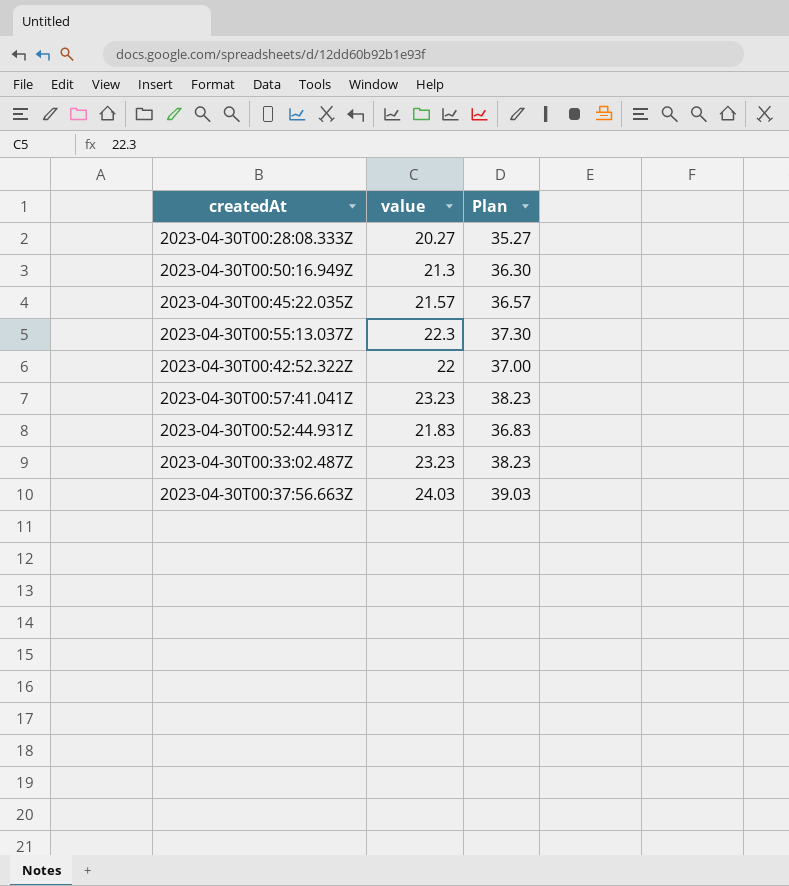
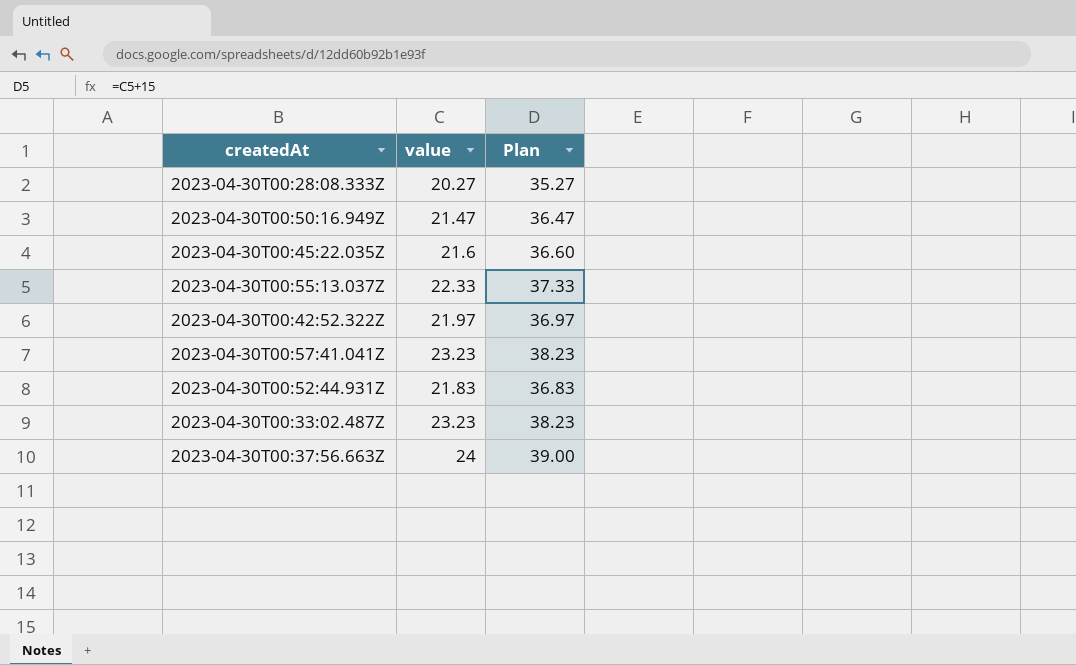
2023-04-30T00:50:16.949Z | value: 21.3 -> 21.47
2023-04-30T00:50:16.949Z | Plan: 36.30 -> 36.47
2023-04-30T00:45:22.035Z | value: 21.57 -> 21.6
2023-04-30T00:45:22.035Z | Plan: 36.57 -> 36.60
2023-04-30T00:55:13.037Z | value: 22.3 -> 22.33
2023-04-30T00:55:13.037Z | Plan: 37.30 -> 37.33
2023-04-30T00:42:52.322Z | value: 22 -> 21.97
2023-04-30T00:42:52.322Z | Plan: 37.00 -> 36.97
2023-04-30T00:37:56.663Z | value: 24.03 -> 24
2023-04-30T00:37:56.663Z | Plan: 39.03 -> 39.00

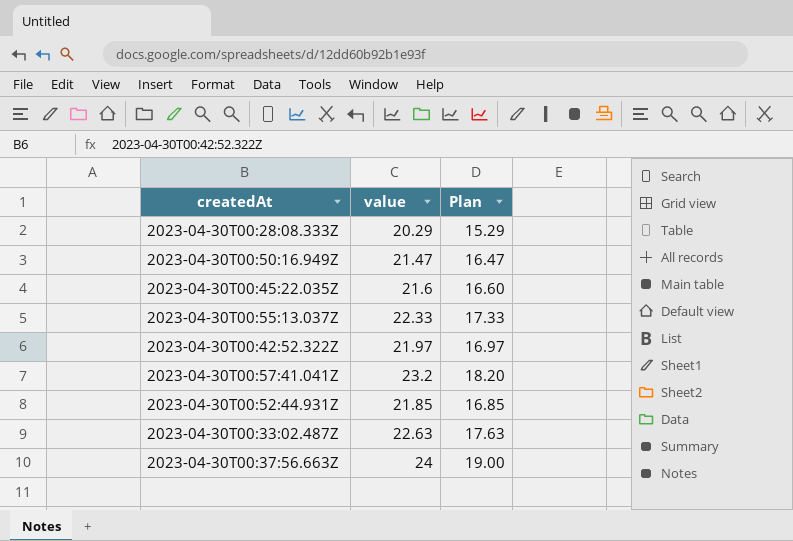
column Plan | formula: [value] + 15 -> [value] - 5
2023-04-30T00:28:08.333Z | value: 20.27 -> 20.29
2023-04-30T00:57:41.041Z | value: 23.23 -> 23.2
2023-04-30T00:52:44.931Z | value: 21.83 -> 21.85
2023-04-30T00:33:02.487Z | value: 23.23 -> 22.63

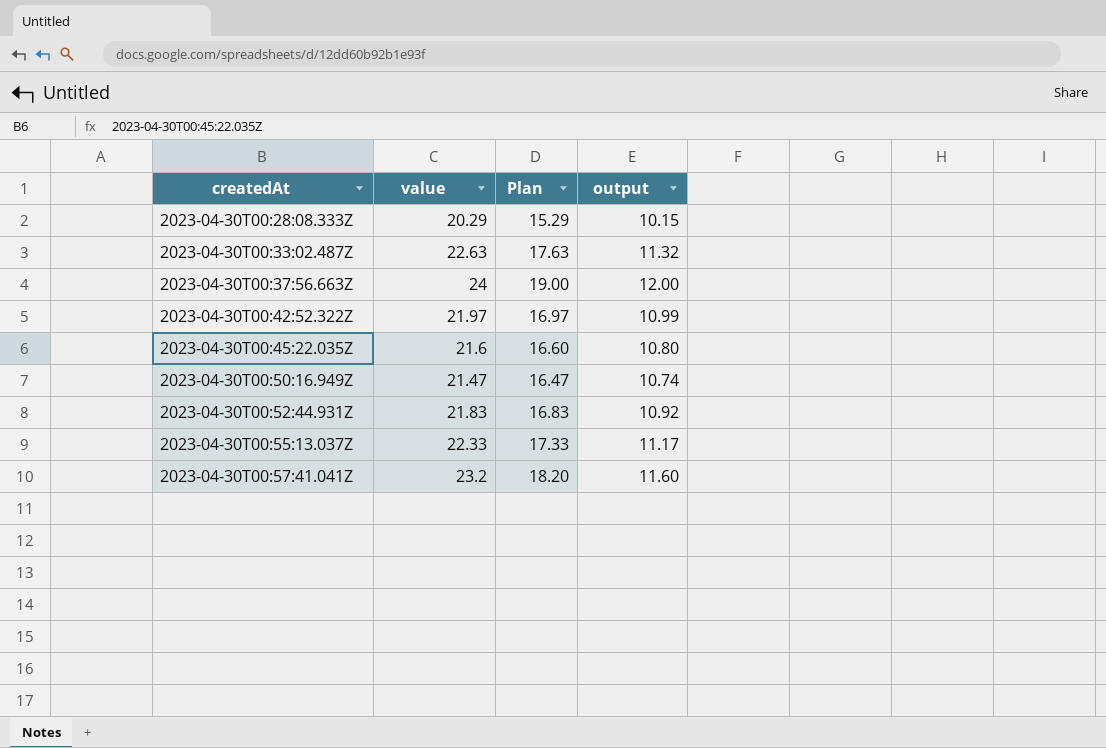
row order: none -> createdAt ascending
column output | formula: none -> [value] * 0.5
2023-04-30T00:52:44.931Z | value: 21.85 -> 21.83
2023-04-30T00:52:44.931Z | Plan: 16.85 -> 16.83

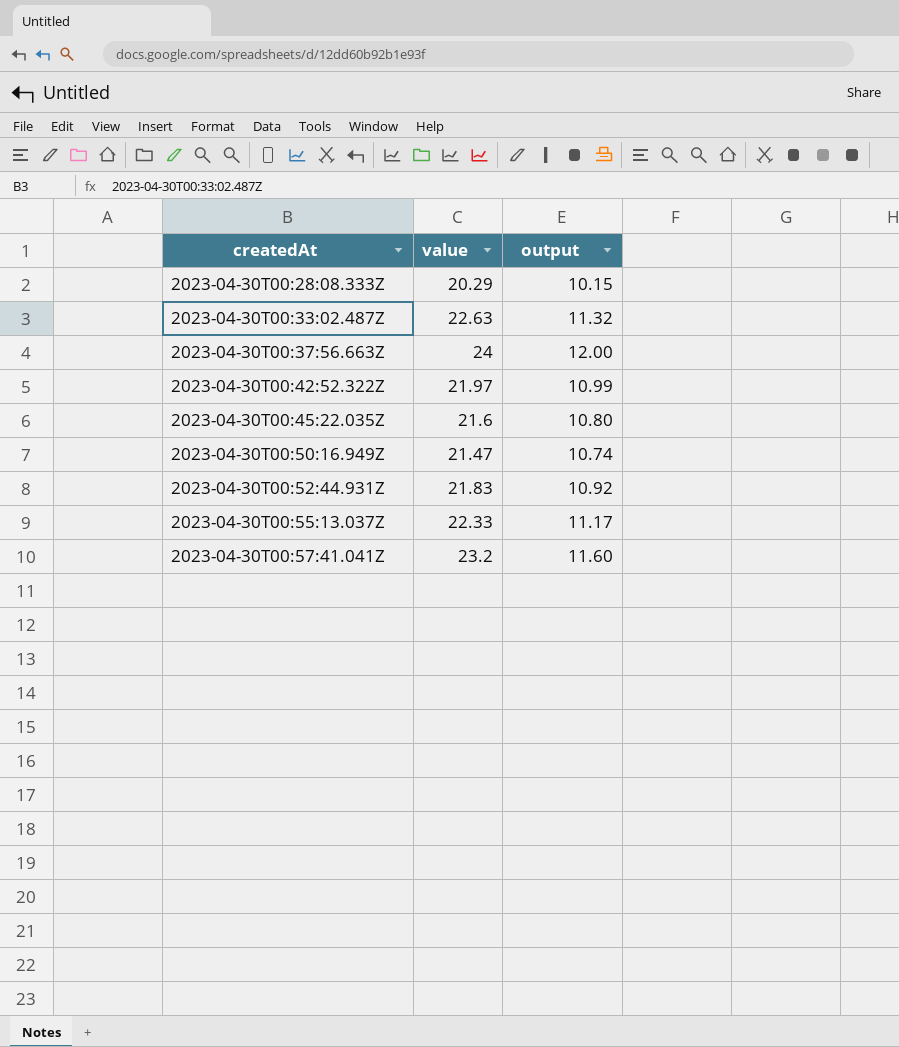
column Plan | formula: [value] - 5 -> none

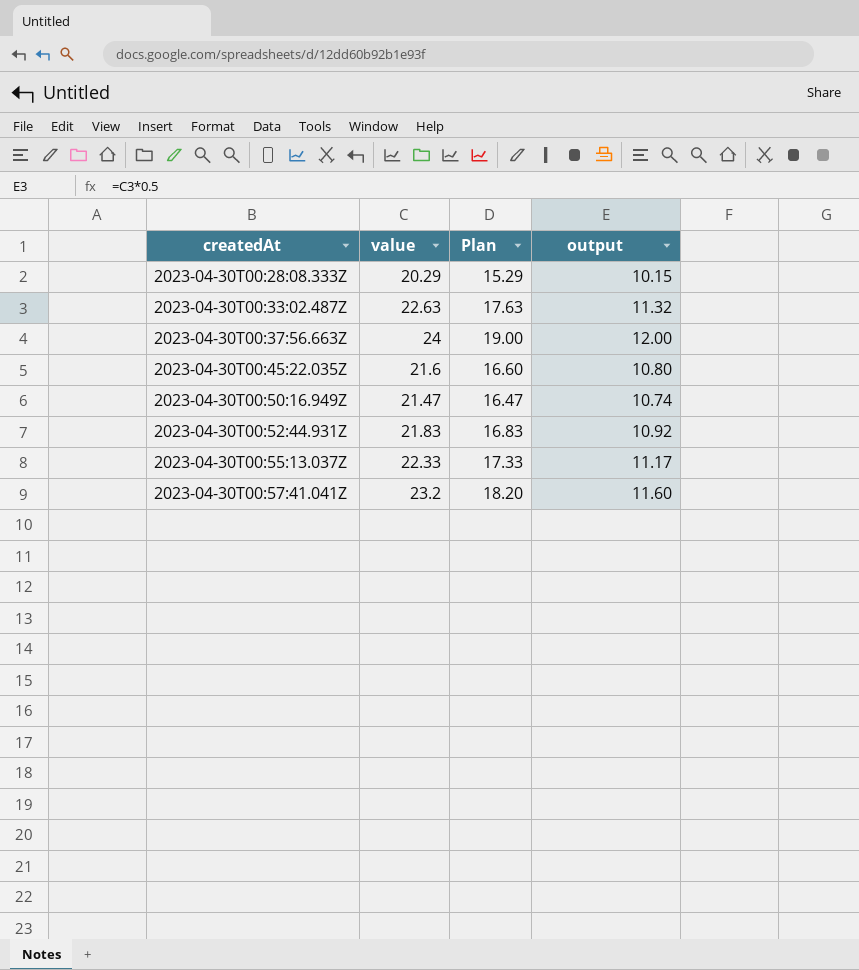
column Plan | formula: none -> [value] - 5
row 2023-04-30T00:42:52.322Z: 21.97 | 10.99 -> none

